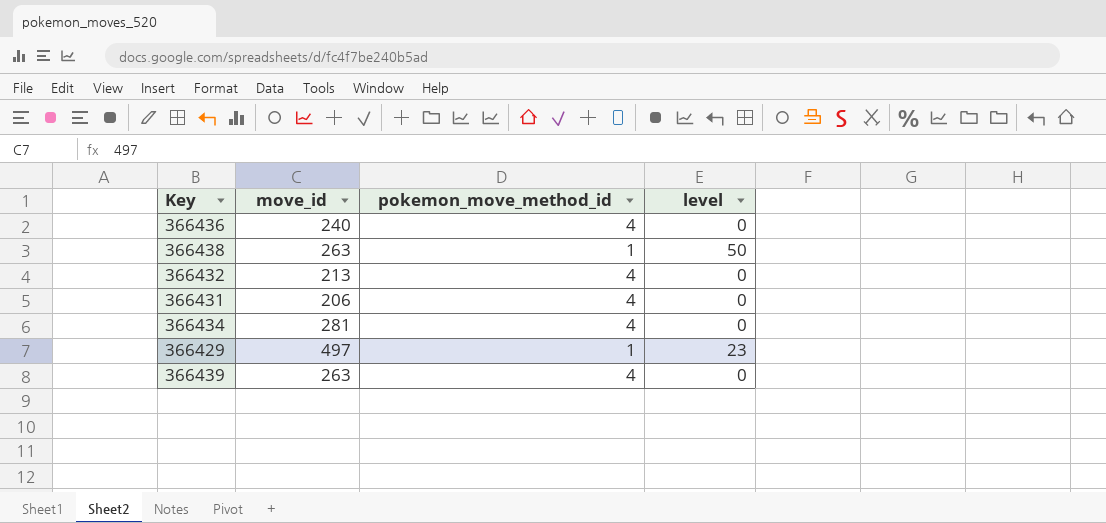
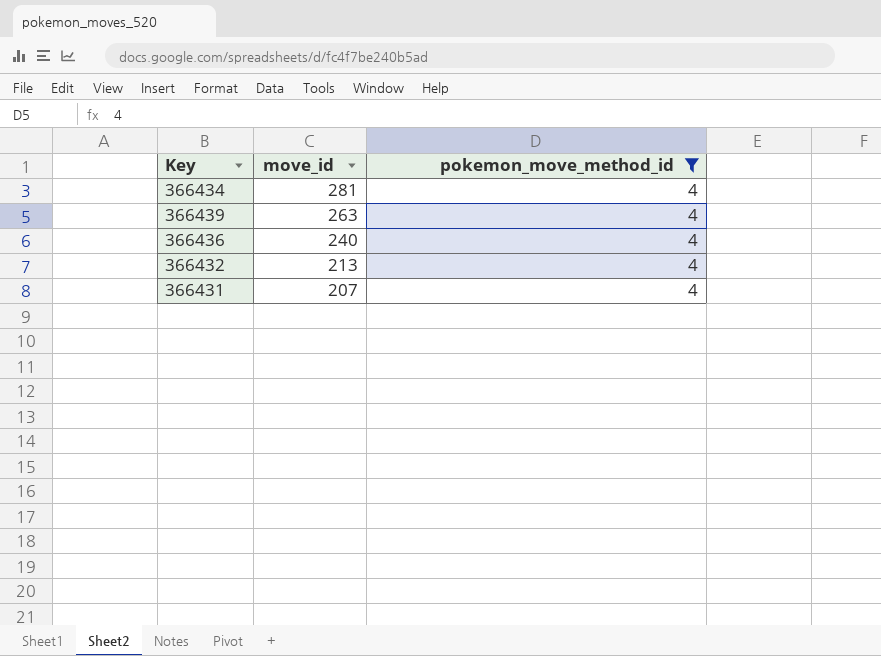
filter: none -> pokemon_move_method_id = 4
row order: none -> move_id descending
column level | position: 4 -> none
366431 | move_id: 206 -> 207

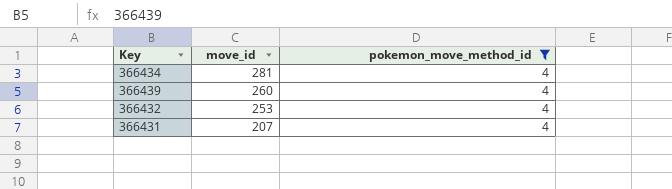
row 366436: 240 | 4 -> none
366439 | move_id: 263 -> 260
366432 | move_id: 213 -> 253

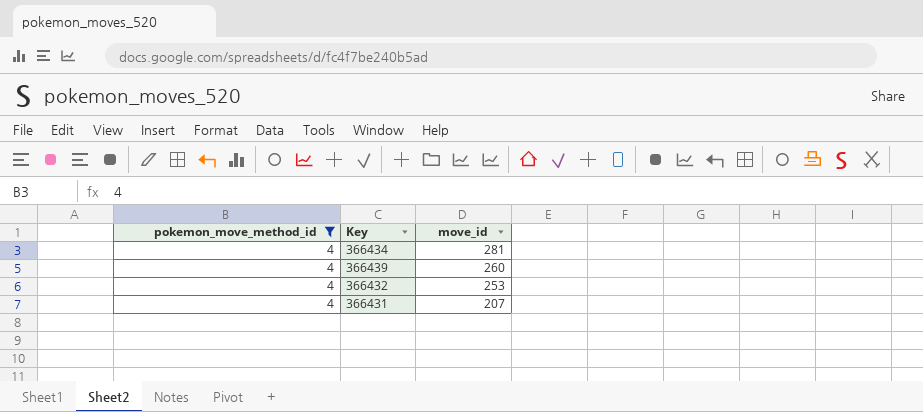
column pokemon_move_method_id | position: 3 -> 1

